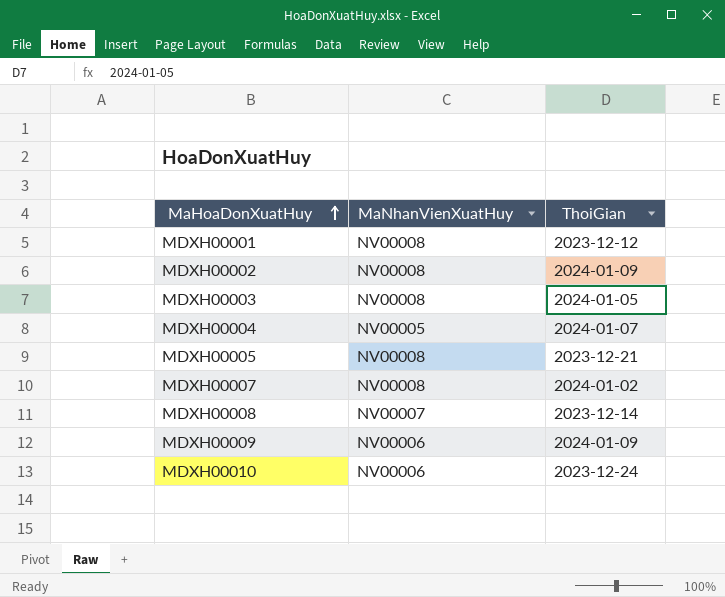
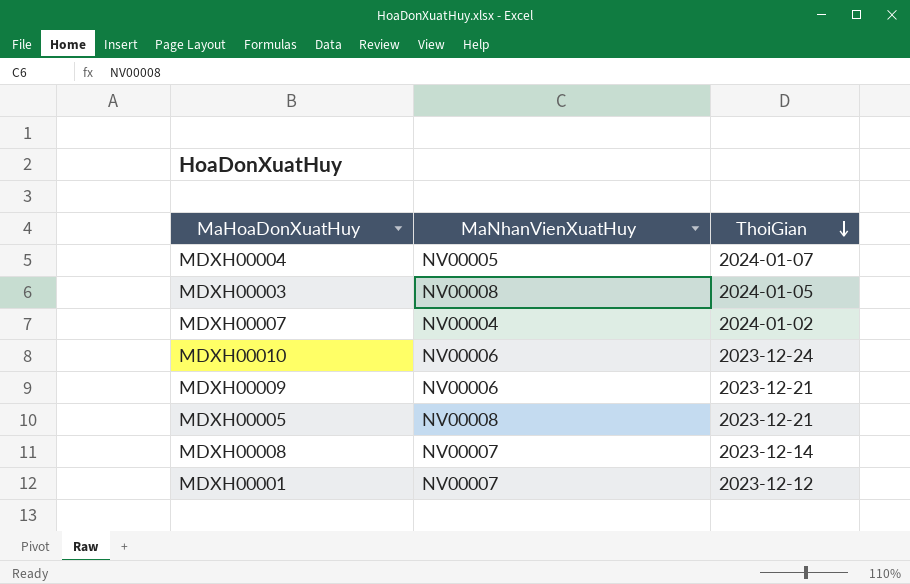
row order: MaHoaDonXuatHuy ascending -> ThoiGian descending
row MDXH00002: NV00008 | 2024-01-09 -> none
MDXH00007 | MaNhanVienXuatHuy: NV00008 -> NV00004
MDXH00009 | ThoiGian: 2024-01-09 -> 2023-12-21
MDXH00001 | MaNhanVienXuatHuy: NV00008 -> NV00007

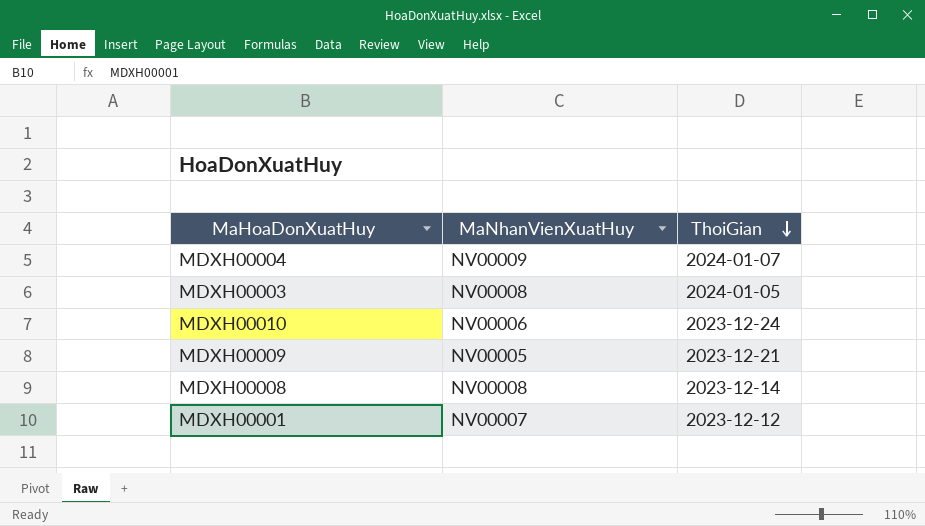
row MDXH00007: NV00004 | 2024-01-02 -> none
row MDXH00005: NV00008 | 2023-12-21 -> none
MDXH00004 | MaNhanVienXuatHuy: NV00005 -> NV00009
MDXH00009 | MaNhanVienXuatHuy: NV00006 -> NV00005
MDXH00008 | MaNhanVienXuatHuy: NV00007 -> NV00008

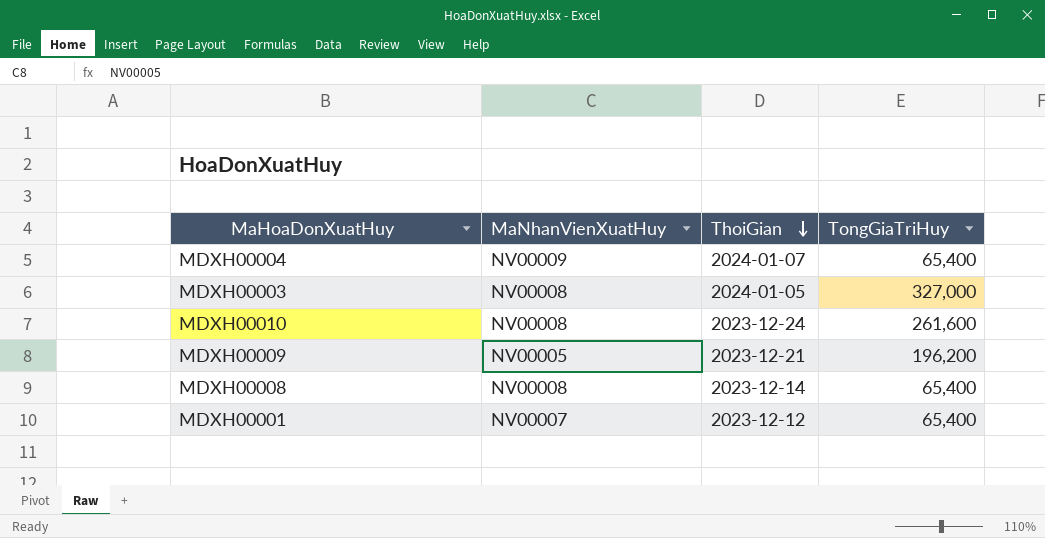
column TongGiaTriHuy | position: none -> 4
MDXH00010 | MaNhanVienXuatHuy: NV00006 -> NV00008

